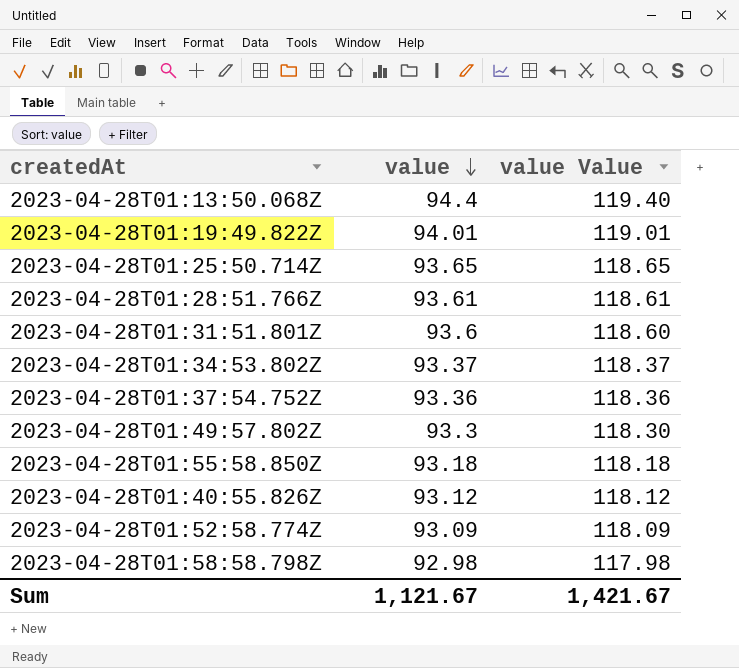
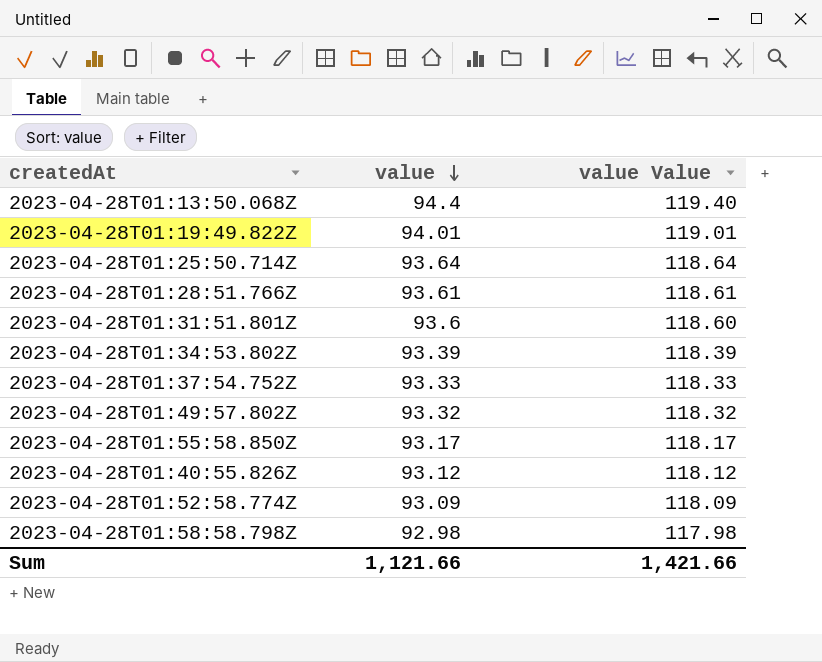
2023-04-28T01:25:50.714Z | value: 93.65 -> 93.64
2023-04-28T01:25:50.714Z | value Value: 118.65 -> 118.64
2023-04-28T01:34:53.802Z | value: 93.37 -> 93.39
2023-04-28T01:34:53.802Z | value Value: 118.37 -> 118.39
2023-04-28T01:37:54.752Z | value: 93.36 -> 93.33
2023-04-28T01:37:54.752Z | value Value: 118.36 -> 118.33
2023-04-28T01:49:57.802Z | value: 93.3 -> 93.32
2023-04-28T01:49:57.802Z | value Value: 118.30 -> 118.32
2023-04-28T01:55:58.850Z | value: 93.18 -> 93.17
2023-04-28T01:55:58.850Z | value Value: 118.18 -> 118.17
Sum | value: 1,121.67 -> 1,121.66
Sum | value Value: 1,421.67 -> 1,421.66

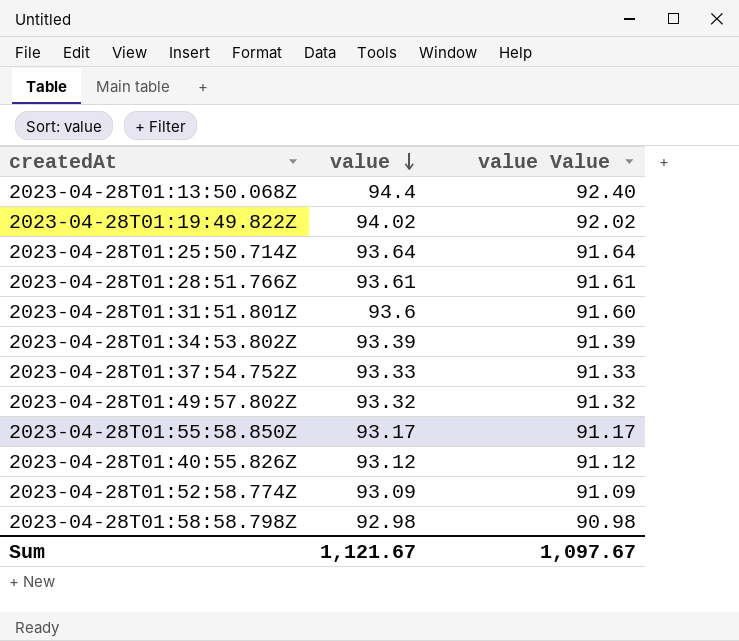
column value Value | formula: [value] + 25 -> [value] - 2
2023-04-28T01:19:49.822Z | value: 94.01 -> 94.02
Sum | value: 1,121.66 -> 1,121.67
Sum | value Value: 1,421.66 -> 1,097.67

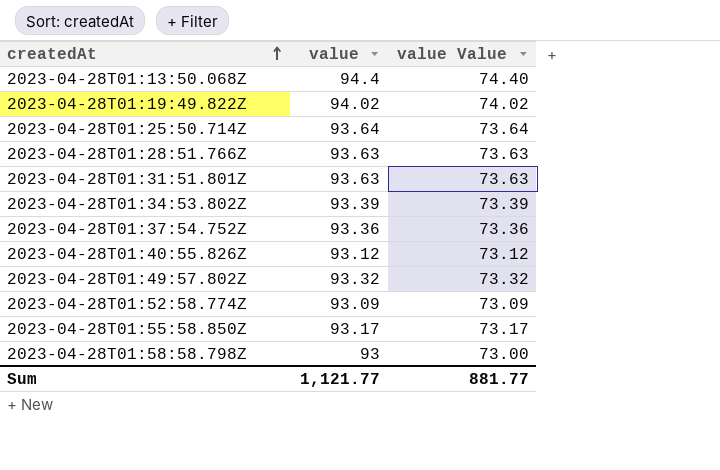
row order: value descending -> createdAt ascending
column value Value | formula: [value] - 2 -> [value] - 20
2023-04-28T01:28:51.766Z | value: 93.61 -> 93.63
2023-04-28T01:31:51.801Z | value: 93.6 -> 93.63
2023-04-28T01:37:54.752Z | value: 93.33 -> 93.36
2023-04-28T01:58:58.798Z | value: 92.98 -> 93
Sum | value: 1,121.67 -> 1,121.77
Sum | value Value: 1,097.67 -> 881.77

